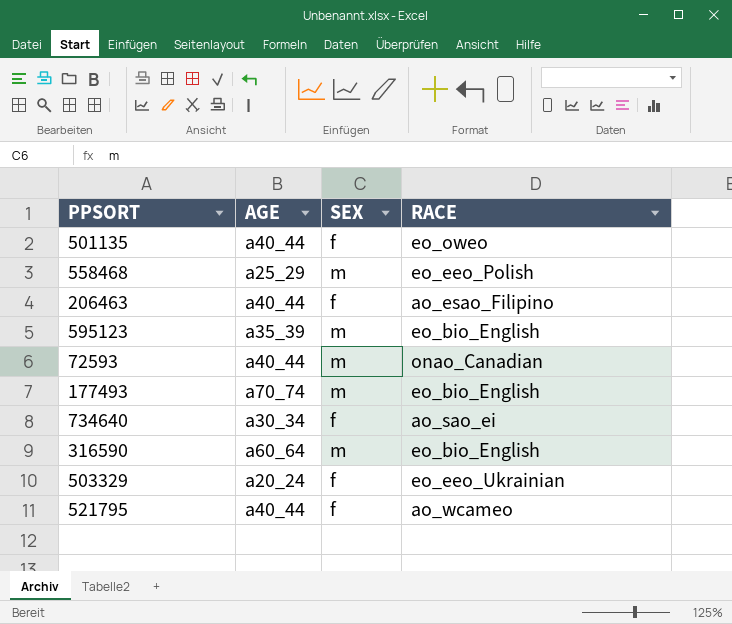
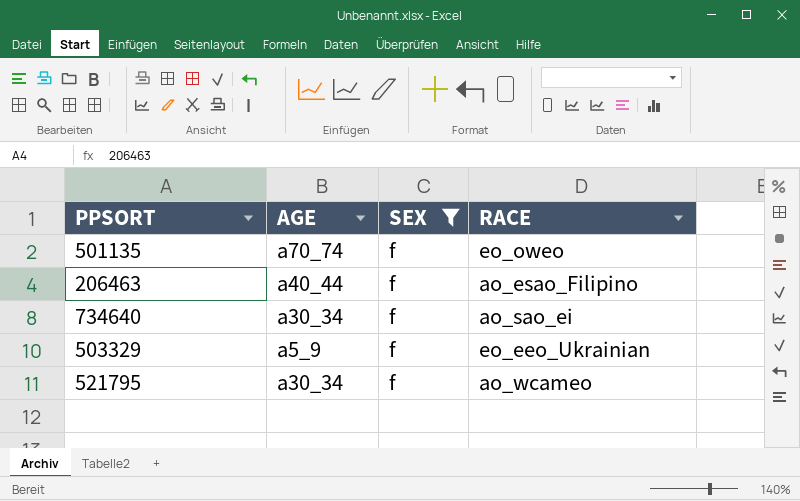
filter: none -> SEX = f
501135 | AGE: a40_44 -> a70_74
503329 | AGE: a20_24 -> a5_9
521795 | AGE: a40_44 -> a30_34

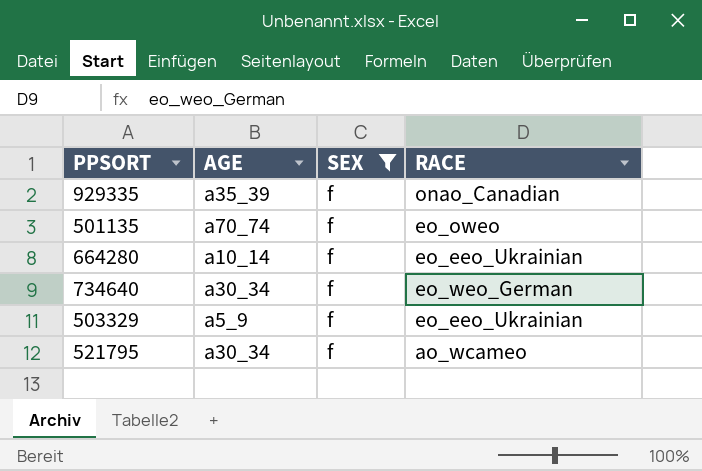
row 206463: a40_44 | f | ao_esao_Filipino -> none
row 929335: none -> a35_39 | f | onao_Canadian
row 664280: none -> a10_14 | f | eo_eeo_Ukrainian
734640 | RACE: ao_sao_ei -> eo_weo_German

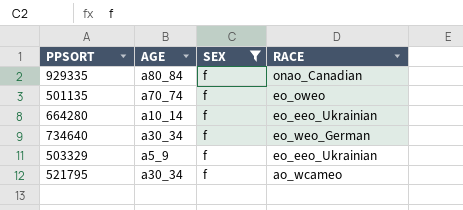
929335 | AGE: a35_39 -> a80_84

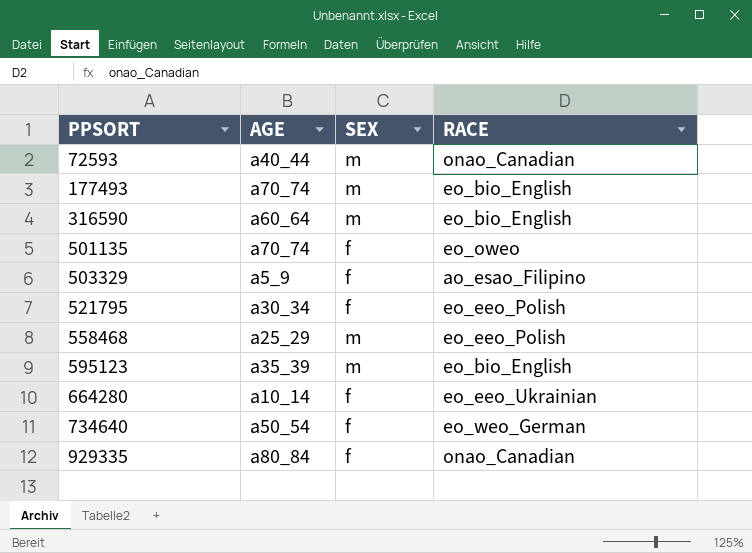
filter: SEX = f -> none
row order: none -> PPSORT ascending
503329 | RACE: eo_eeo_Ukrainian -> ao_esao_Filipino
521795 | RACE: ao_wcameo -> eo_eeo_Polish
734640 | AGE: a30_34 -> a50_54

